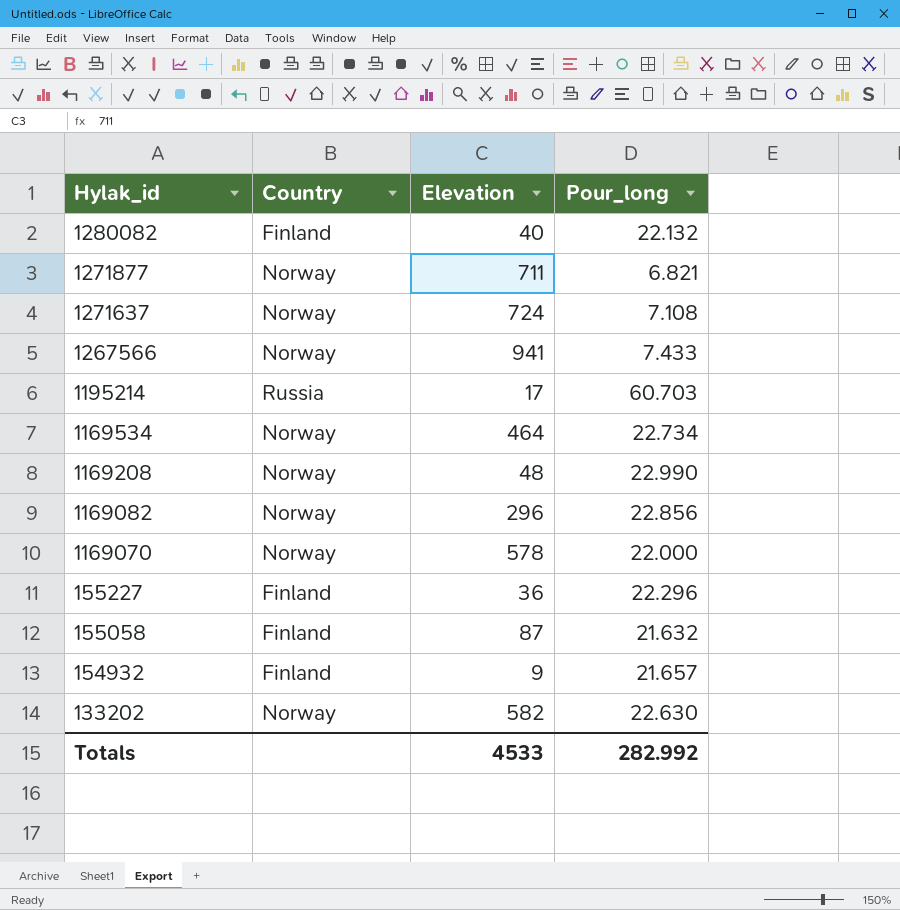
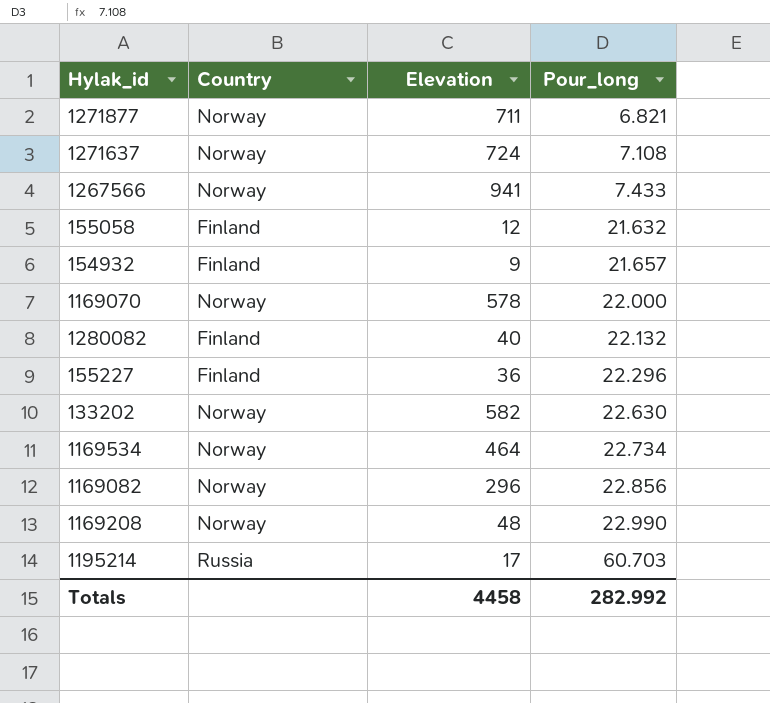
row order: Hylak_id descending -> Pour_long ascending
155058 | Elevation: 87 -> 12
Totals | Elevation: 4533 -> 4458

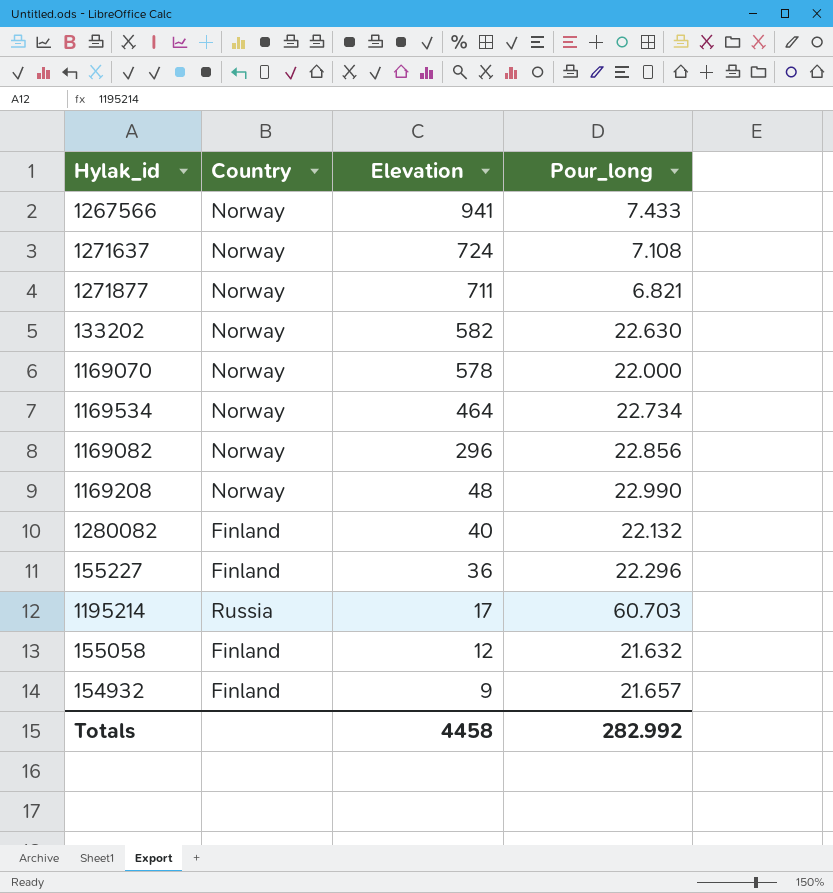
row order: Pour_long ascending -> Elevation descending

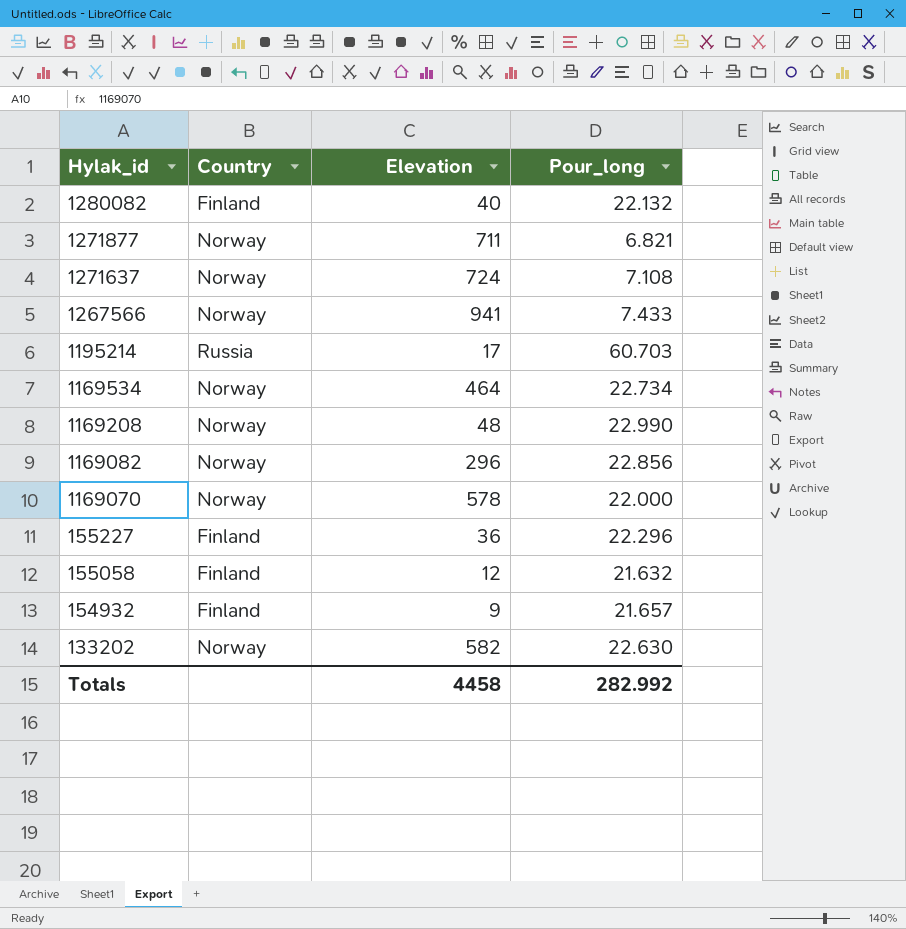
row order: Elevation descending -> Hylak_id descending

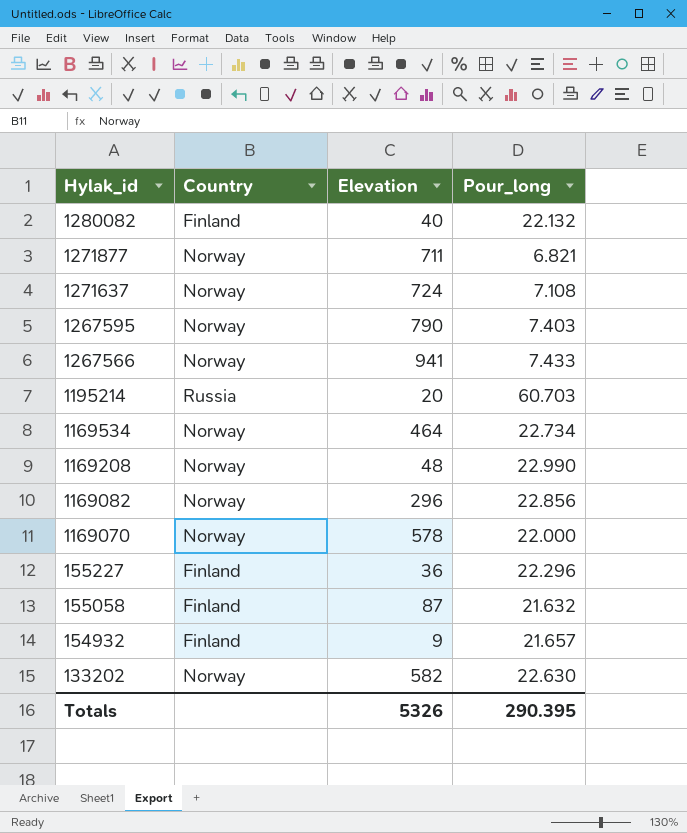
row 1267595: none -> Norway | 790 | 7.403
1195214 | Elevation: 17 -> 20
155058 | Elevation: 12 -> 87
Totals | Elevation: 4458 -> 5326
Totals | Pour_long: 282.992 -> 290.395

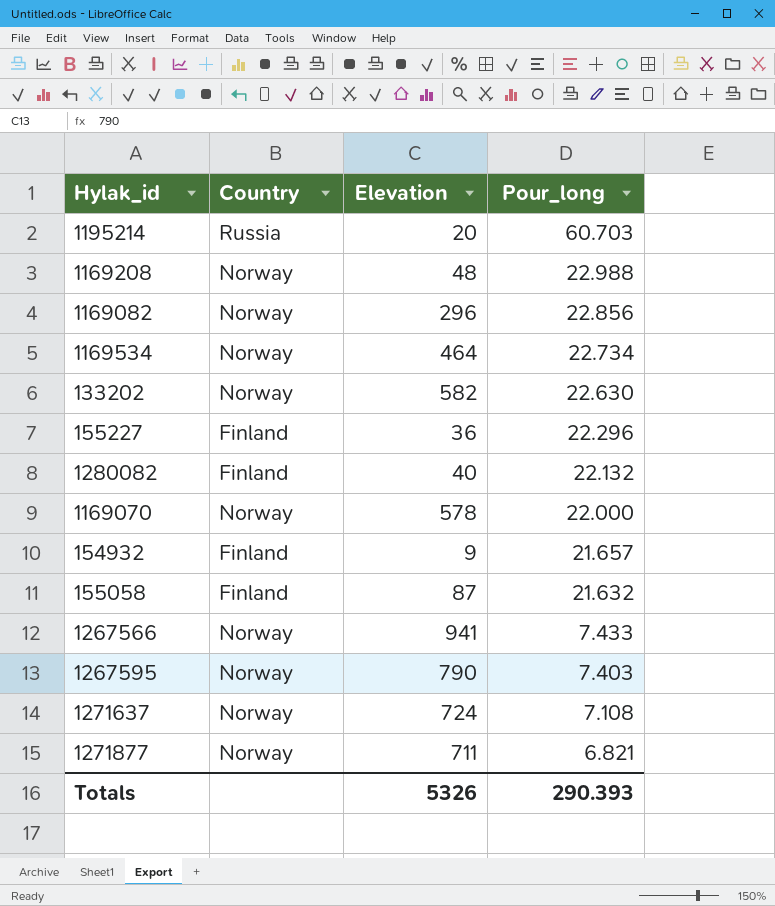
row order: Hylak_id descending -> Pour_long descending
1169208 | Pour_long: 22.990 -> 22.988
Totals | Pour_long: 290.395 -> 290.393

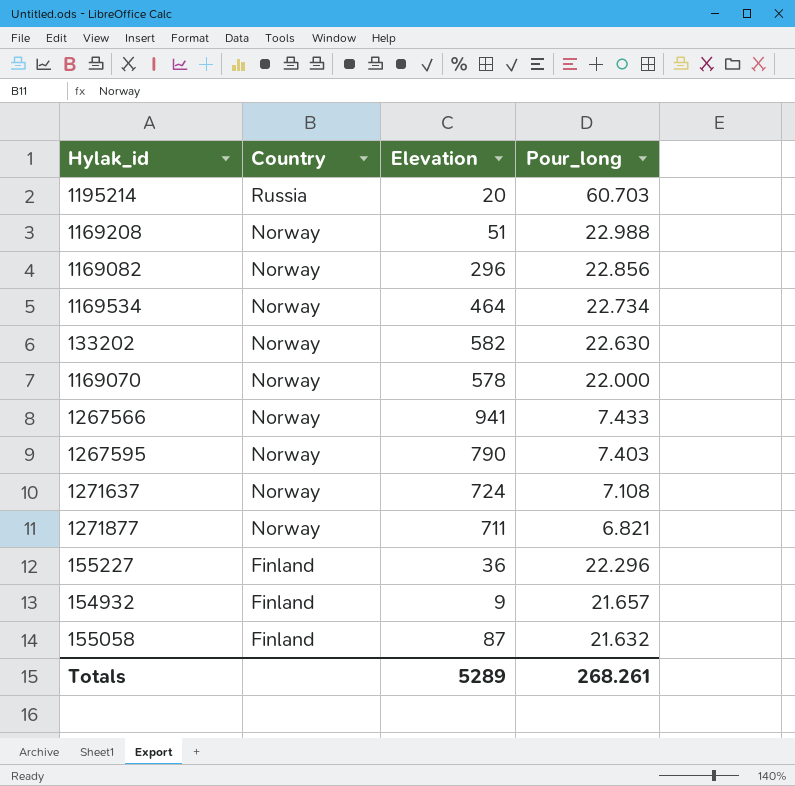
row order: Pour_long descending -> Country descending
row 1280082: Finland | 40 | 22.132 -> none
1169208 | Elevation: 48 -> 51
Totals | Elevation: 5326 -> 5289
Totals | Pour_long: 290.393 -> 268.261

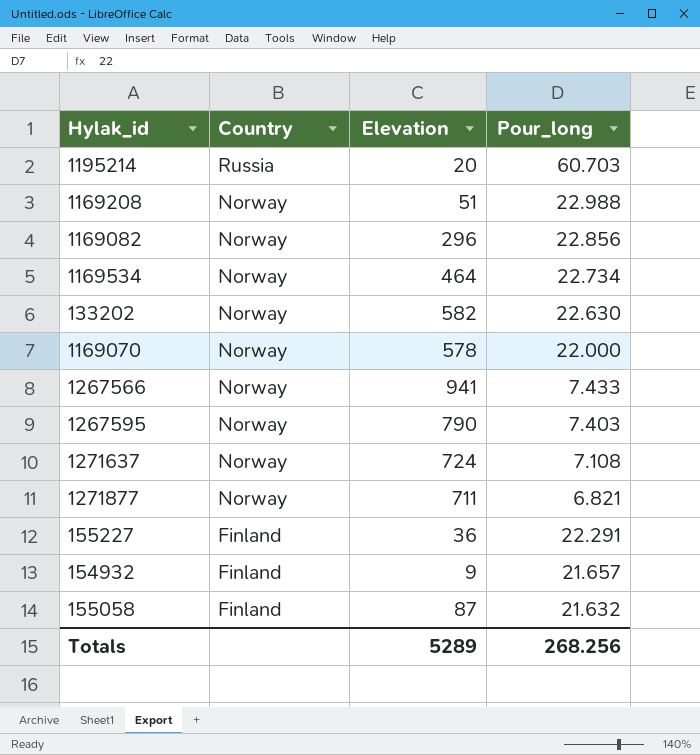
155227 | Pour_long: 22.296 -> 22.291
Totals | Pour_long: 268.261 -> 268.256

